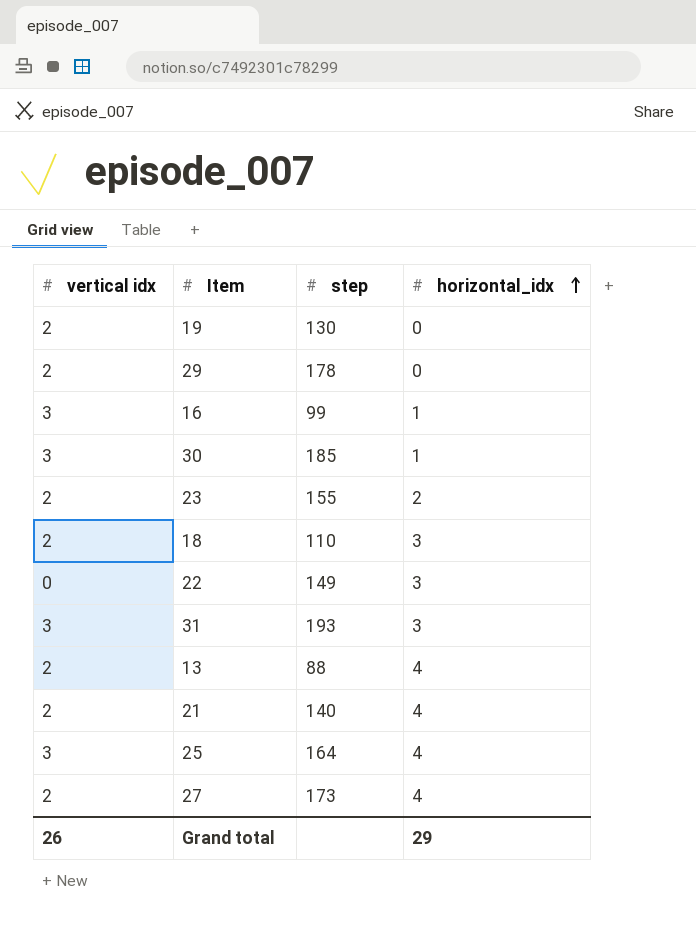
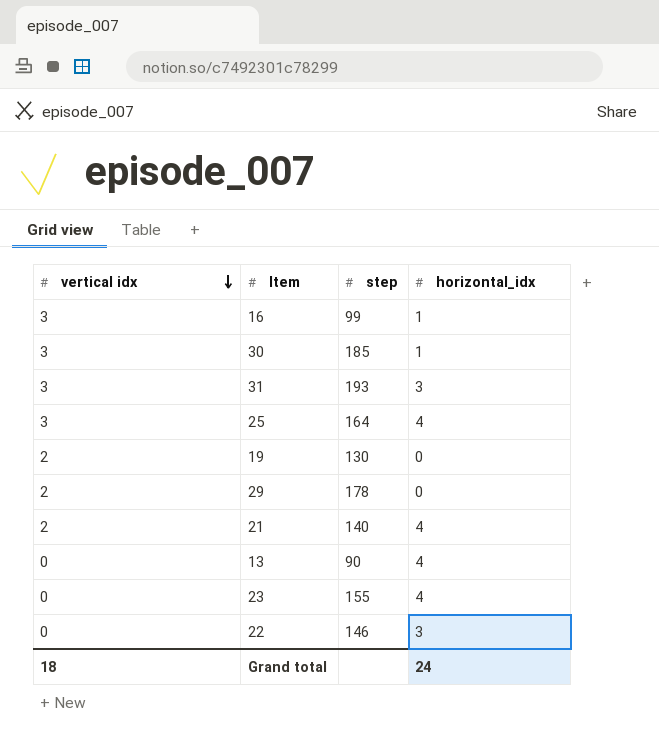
row order: horizontal_idx ascending -> vertical idx descending
row 18: 2 | 110 | 3 -> none
row 27: 2 | 173 | 4 -> none
13 | vertical idx: 2 -> 0
13 | step: 88 -> 90
23 | vertical idx: 2 -> 0
23 | horizontal_idx: 2 -> 4
22 | step: 149 -> 146
Grand total | vertical idx: 26 -> 18
Grand total | horizontal_idx: 29 -> 24

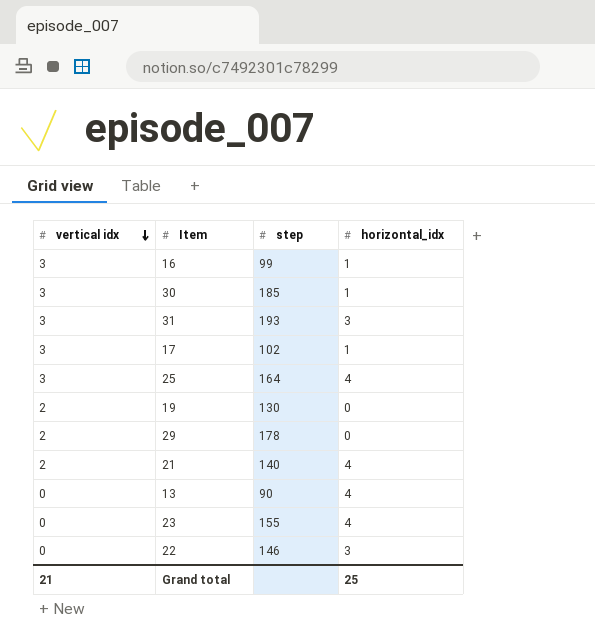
row 17: none -> 3 | 102 | 1
Grand total | vertical idx: 18 -> 21
Grand total | horizontal_idx: 24 -> 25

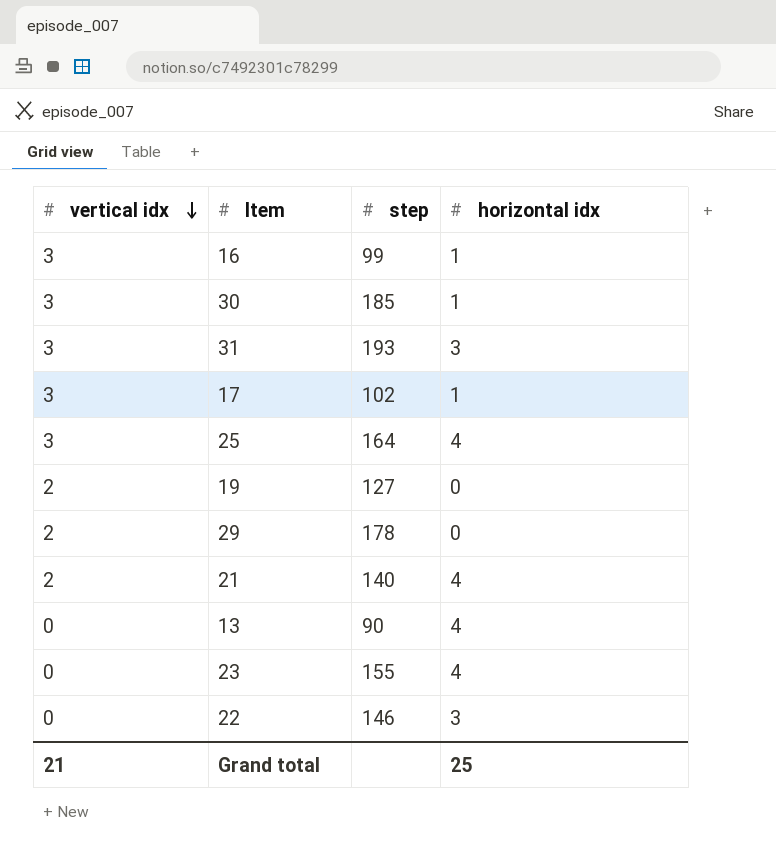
column name: horizontal_idx -> horizontal idx
19 | step: 130 -> 127

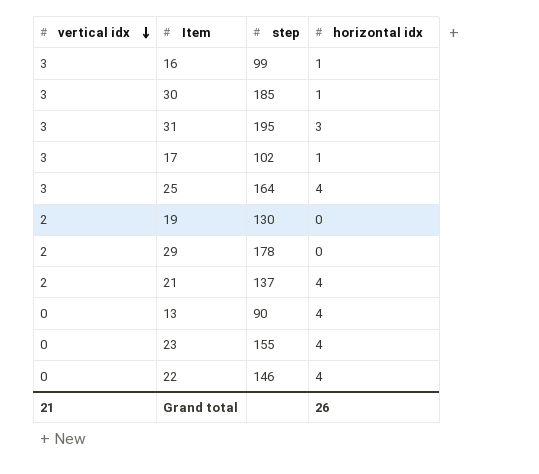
31 | step: 193 -> 195
19 | step: 127 -> 130
21 | step: 140 -> 137
22 | horizontal idx: 3 -> 4
Grand total | horizontal idx: 25 -> 26

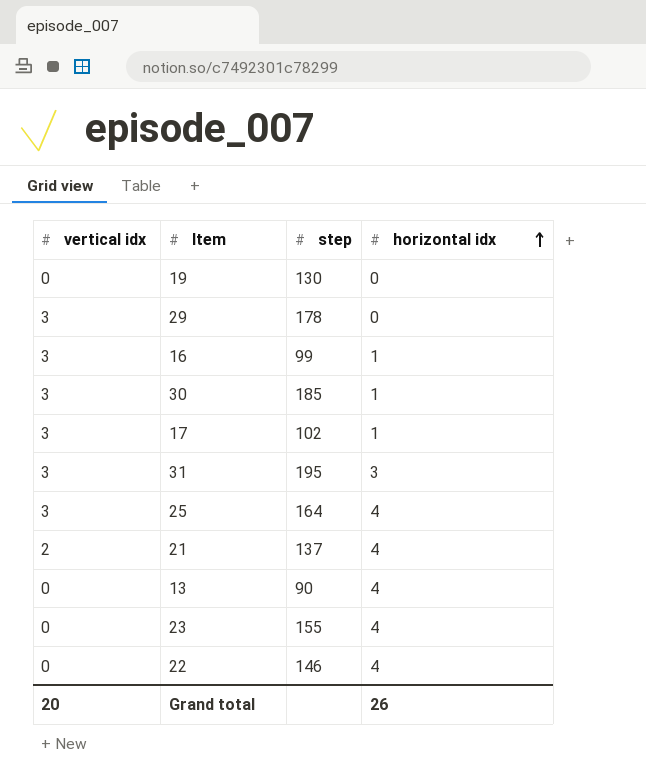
row order: vertical idx descending -> horizontal idx ascending
19 | vertical idx: 2 -> 0
29 | vertical idx: 2 -> 3
Grand total | vertical idx: 21 -> 20

